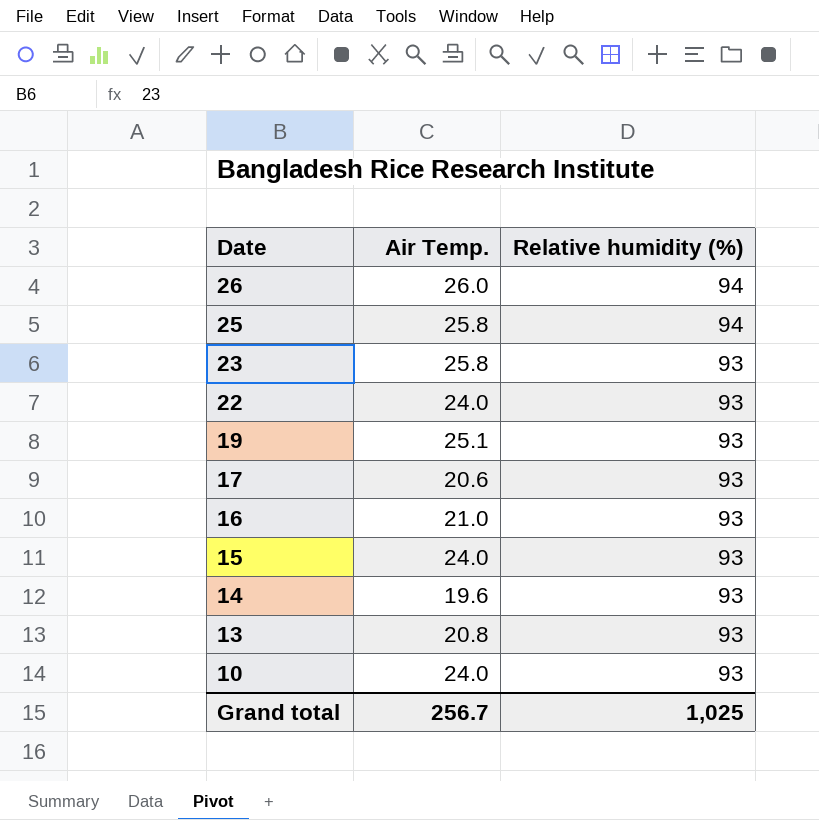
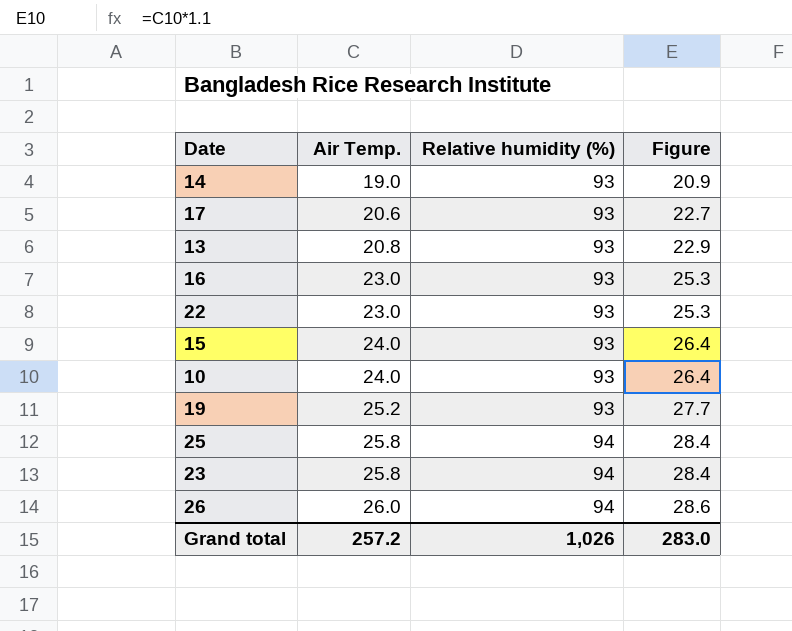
row order: Date descending -> Air Temp. ascending
column Figure | formula: none -> [Air Temp.] * 1.1
14 | Air Temp.: 19.6 -> 19.0
16 | Air Temp.: 21.0 -> 23.0
22 | Air Temp.: 24.0 -> 23.0
19 | Air Temp.: 25.1 -> 25.2
23 | Relative humidity (%): 93 -> 94
Grand total | Air Temp.: 256.7 -> 257.2
Grand total | Relative humidity (%): 1,025 -> 1,026

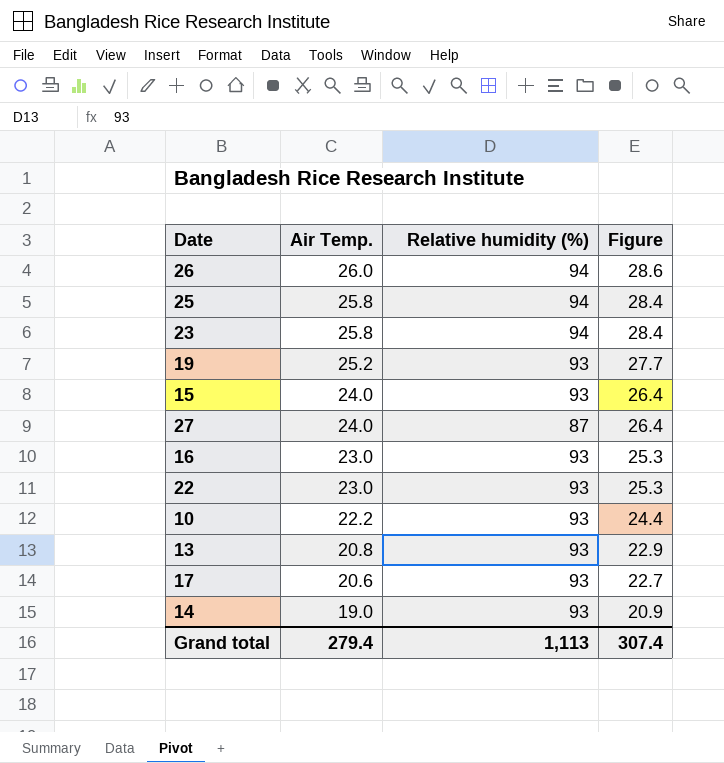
row order: Air Temp. ascending -> Air Temp. descending
row 27: none -> 24.0 | 87 | 26.4
10 | Air Temp.: 24.0 -> 22.2
10 | Figure: 26.4 -> 24.4
Grand total | Air Temp.: 257.2 -> 279.4
Grand total | Relative humidity (%): 1,026 -> 1,113
Grand total | Figure: 283.0 -> 307.4

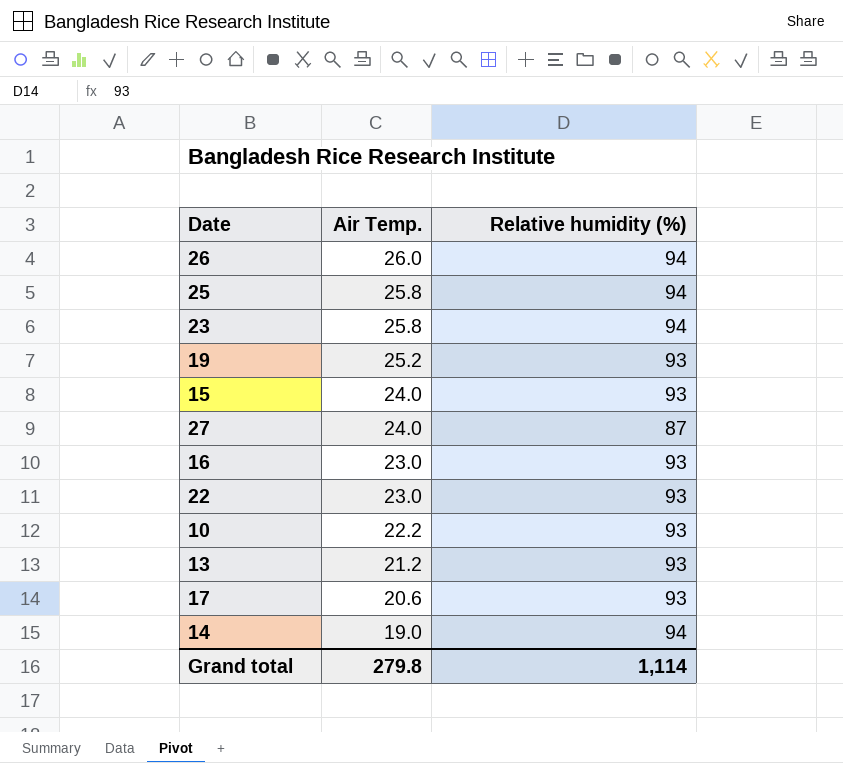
column Figure | formula: [Air Temp.] * 1.1 -> none
13 | Air Temp.: 20.8 -> 21.2
14 | Relative humidity (%): 93 -> 94
Grand total | Air Temp.: 279.4 -> 279.8
Grand total | Relative humidity (%): 1,113 -> 1,114

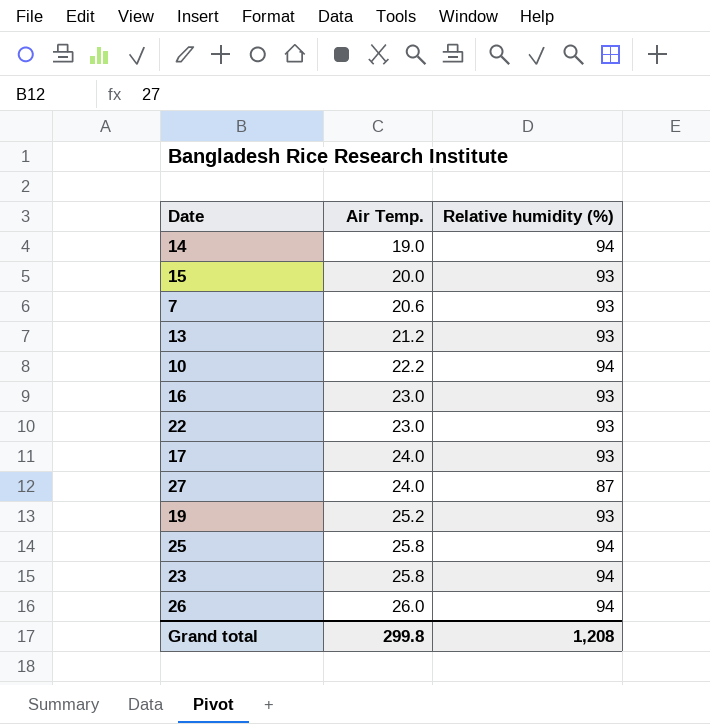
row order: Air Temp. descending -> Air Temp. ascending
15 | Air Temp.: 24.0 -> 20.0
row 7: none -> 20.6 | 93
10 | Relative humidity (%): 93 -> 94
17 | Air Temp.: 20.6 -> 24.0
Grand total | Air Temp.: 279.8 -> 299.8
Grand total | Relative humidity (%): 1,114 -> 1,208

